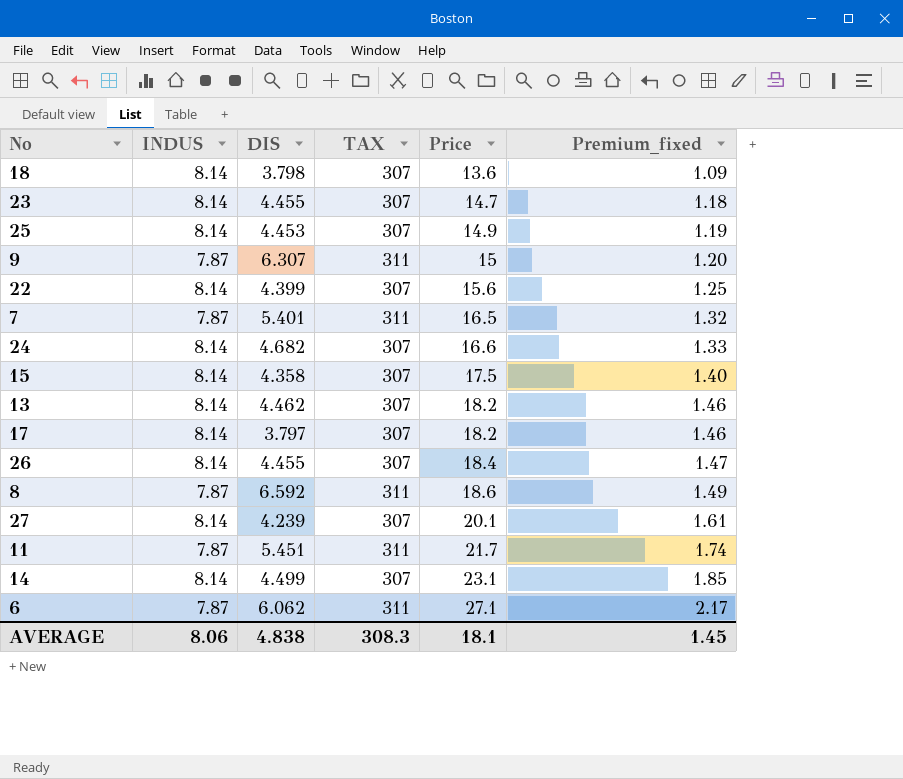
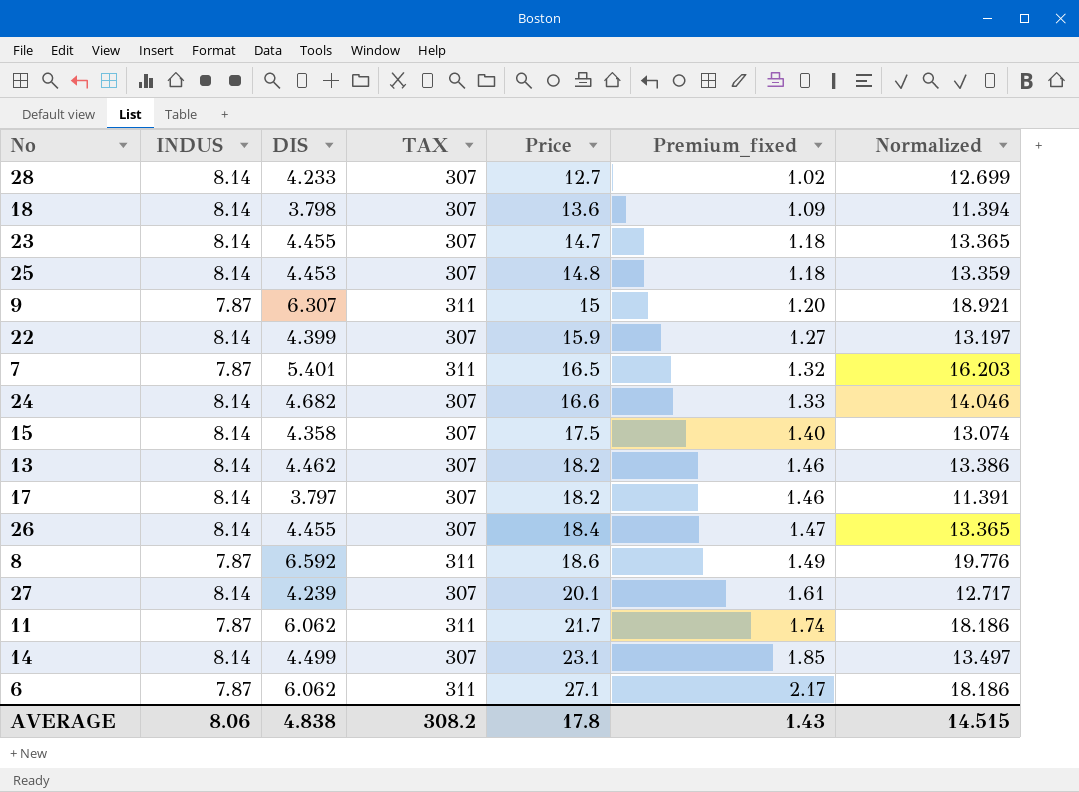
column Normalized | formula: none -> [DIS] * 3
row 28: none -> 8.14 | 4.233 | 307 | 12.7 | 1.02 | 12.699
25 | Price: 14.9 -> 14.8
25 | Premium_fixed: 1.19 -> 1.18
22 | Price: 15.6 -> 15.9
22 | Premium_fixed: 1.25 -> 1.27
11 | DIS: 5.451 -> 6.062
AVERAGE | TAX: 308.3 -> 308.2
AVERAGE | Price: 18.1 -> 17.8
AVERAGE | Premium_fixed: 1.45 -> 1.43

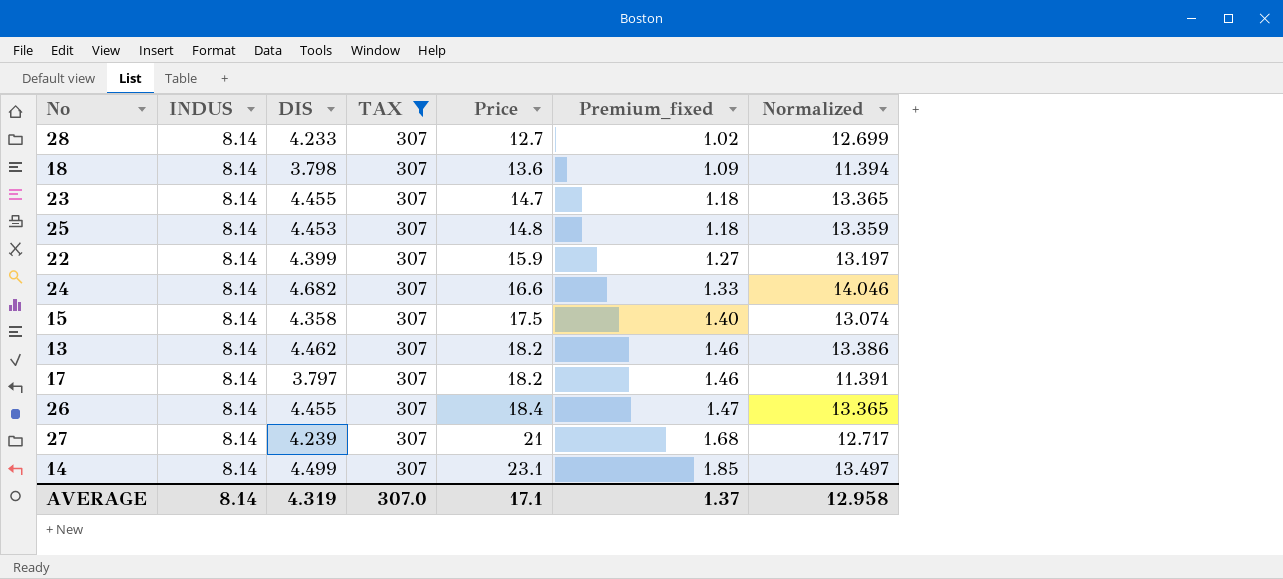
filter: none -> TAX = 307
27 | Price: 20.1 -> 21
27 | Premium_fixed: 1.61 -> 1.68
AVERAGE | INDUS: 8.06 -> 8.14
AVERAGE | DIS: 4.838 -> 4.319
AVERAGE | TAX: 308.2 -> 307.0
AVERAGE | Price: 17.8 -> 17.1
AVERAGE | Premium_fixed: 1.43 -> 1.37
AVERAGE | Normalized: 14.515 -> 12.958

